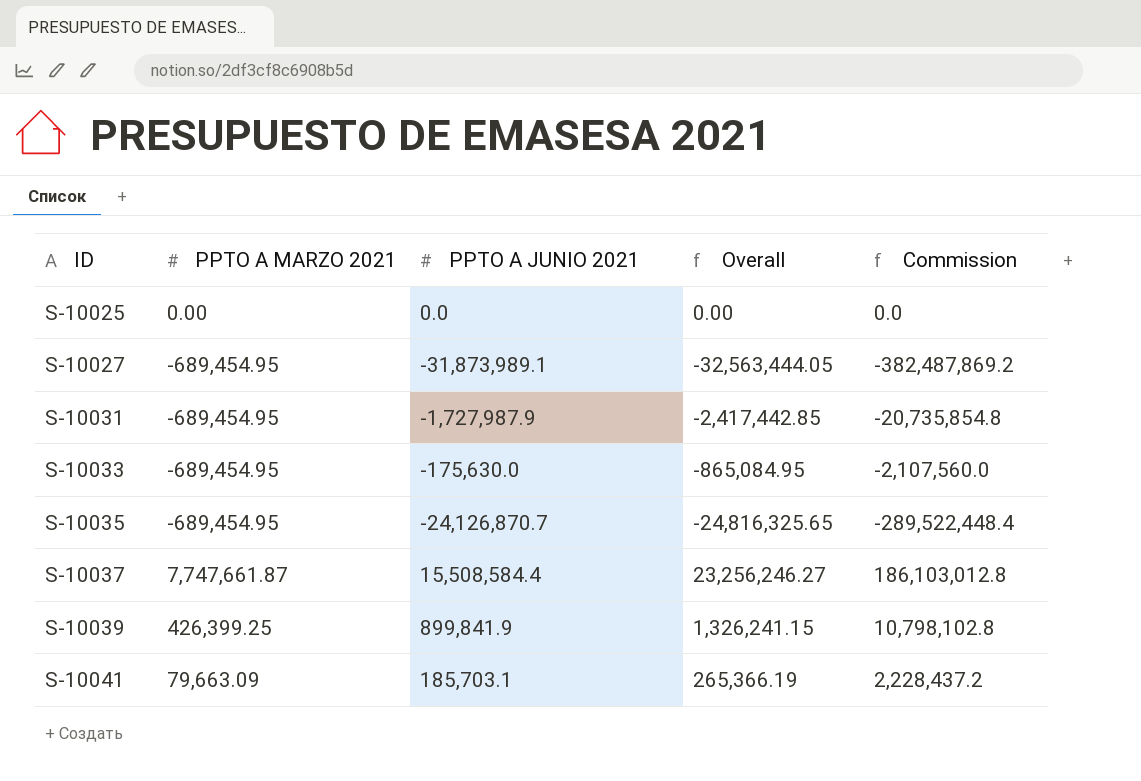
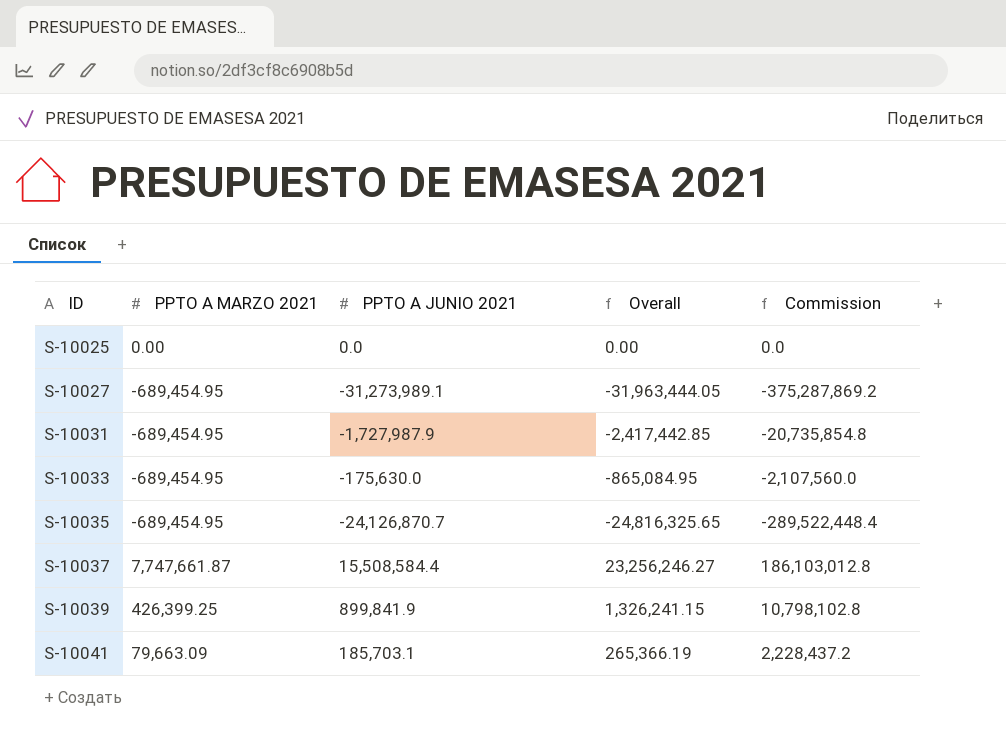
S-10027 | PPTO A JUNIO 2021: -31,873,989.1 -> -31,273,989.1
S-10027 | Overall: -32,563,444.05 -> -31,963,444.05
S-10027 | Commission: -382,487,869.2 -> -375,287,869.2

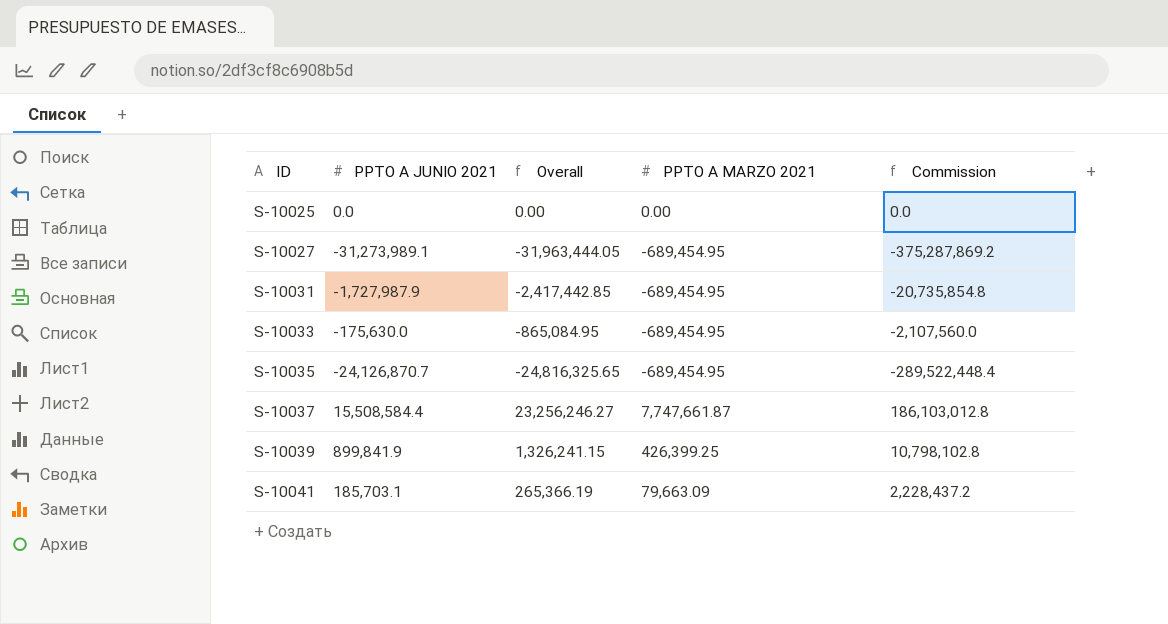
column PPTO A MARZO 2021 | position: 2 -> 4

